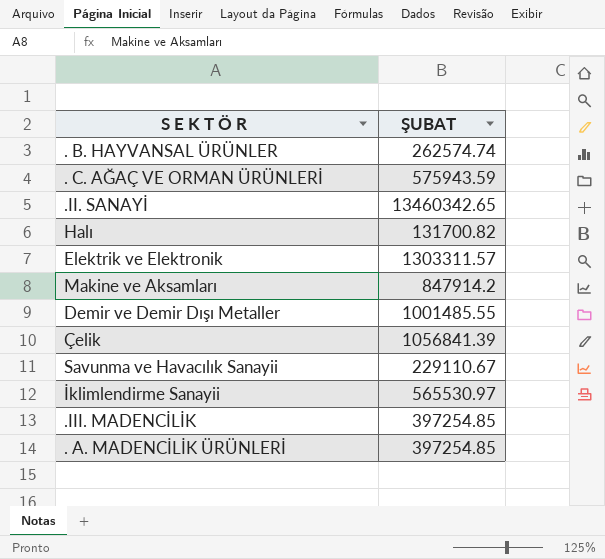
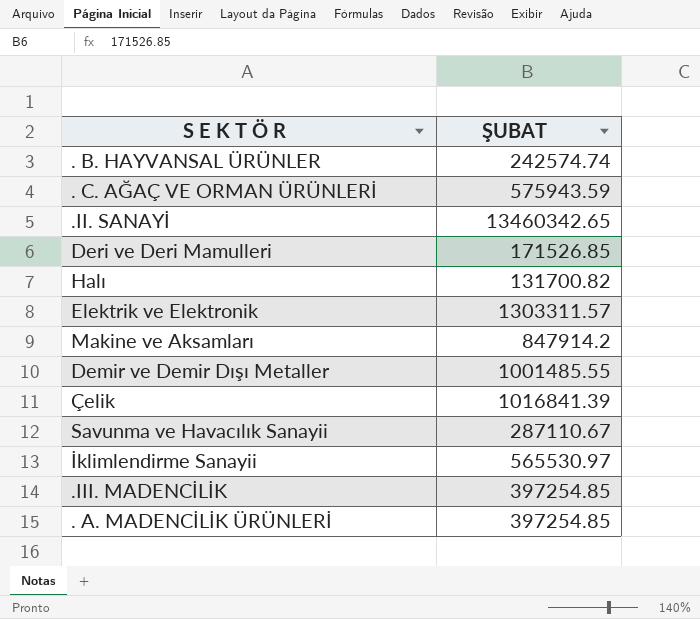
. B. HAYVANSAL ÜRÜNLER | ŞUBAT: 262574.74 -> 242574.74
row Deri ve Deri Mamulleri: none -> 171526.85
Çelik | ŞUBAT: 1056841.39 -> 1016841.39
Savunma ve Havacılık Sanayii | ŞUBAT: 229110.67 -> 287110.67

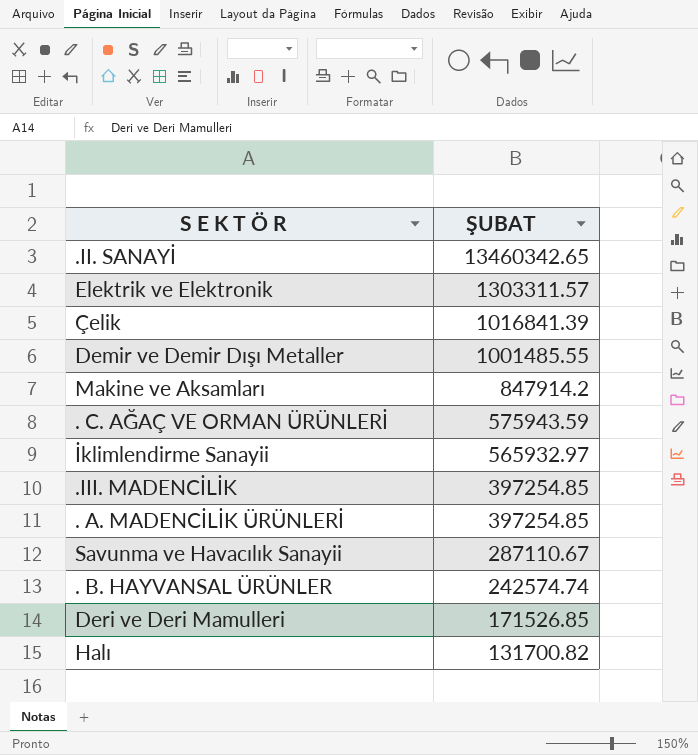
row order: none -> ŞUBAT descending
İklimlendirme Sanayii | ŞUBAT: 565530.97 -> 565932.97

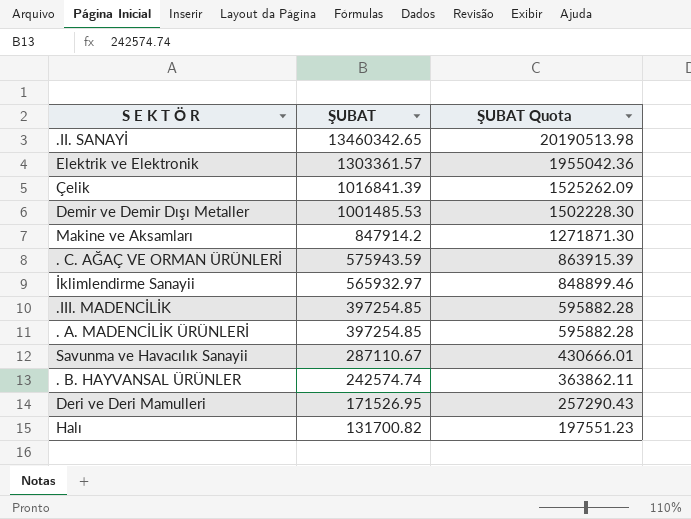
column ŞUBAT Quota | formula: none -> [ŞUBAT] * 1.5
Elektrik ve Elektronik | ŞUBAT: 1303311.57 -> 1303361.57
Demir ve Demir Dışı Metaller | ŞUBAT: 1001485.55 -> 1001485.53
Deri ve Deri Mamulleri | ŞUBAT: 171526.85 -> 171526.95

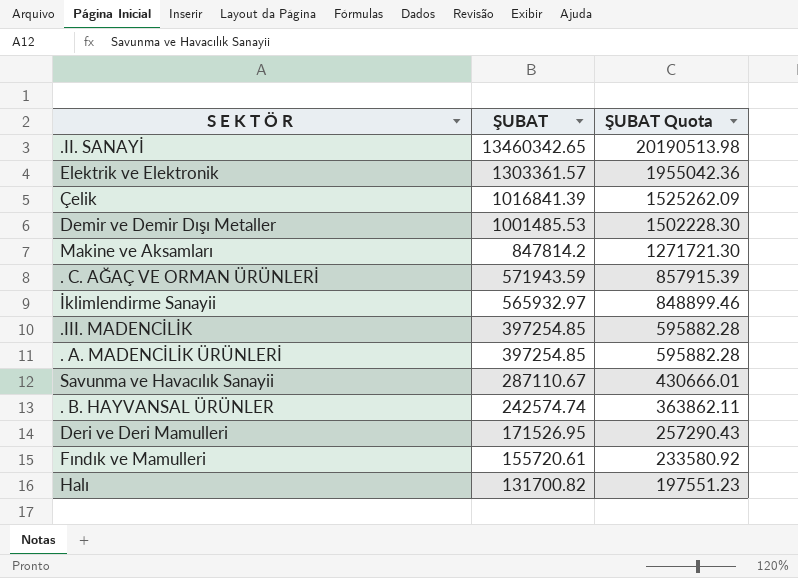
Makine ve Aksamları | ŞUBAT: 847914.2 -> 847814.2
Makine ve Aksamları | ŞUBAT Quota: 1271871.30 -> 1271721.30
. C. AĞAÇ VE ORMAN ÜRÜNLERİ | ŞUBAT: 575943.59 -> 571943.59
. C. AĞAÇ VE ORMAN ÜRÜNLERİ | ŞUBAT Quota: 863915.39 -> 857915.39
row Fındık ve Mamulleri: none -> 155720.61 | 233580.92

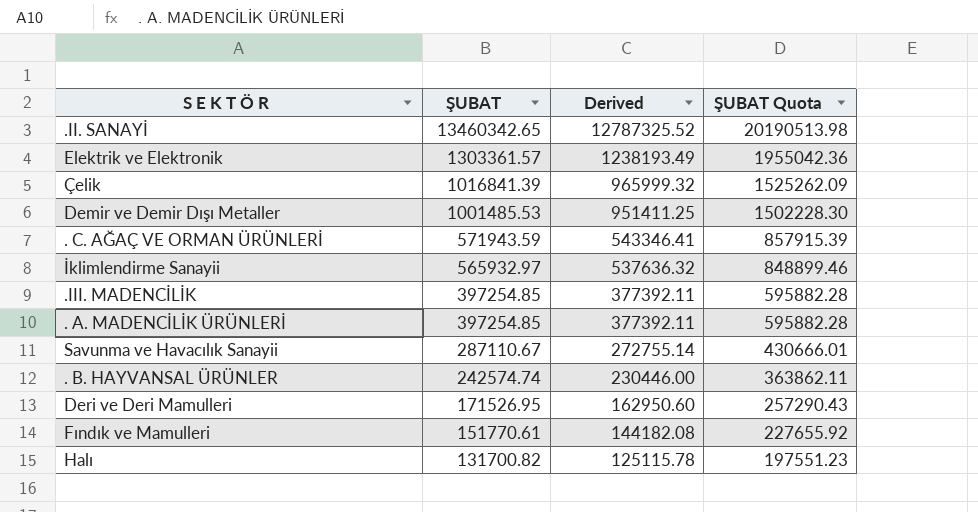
column Derived | formula: none -> [ŞUBAT] * 0.95
row Makine ve Aksamları: 847814.2 | 1271721.30 -> none
Fındık ve Mamulleri | ŞUBAT: 155720.61 -> 151770.61
Fındık ve Mamulleri | ŞUBAT Quota: 233580.92 -> 227655.92

